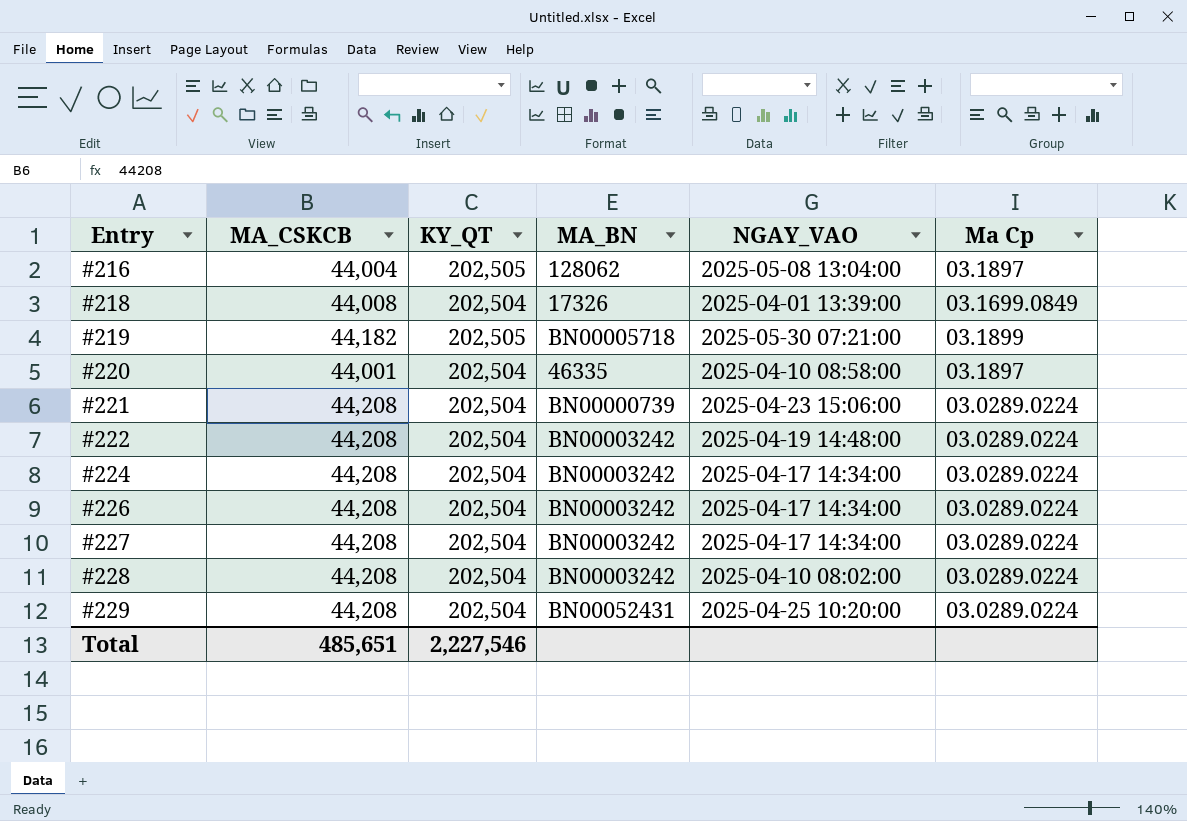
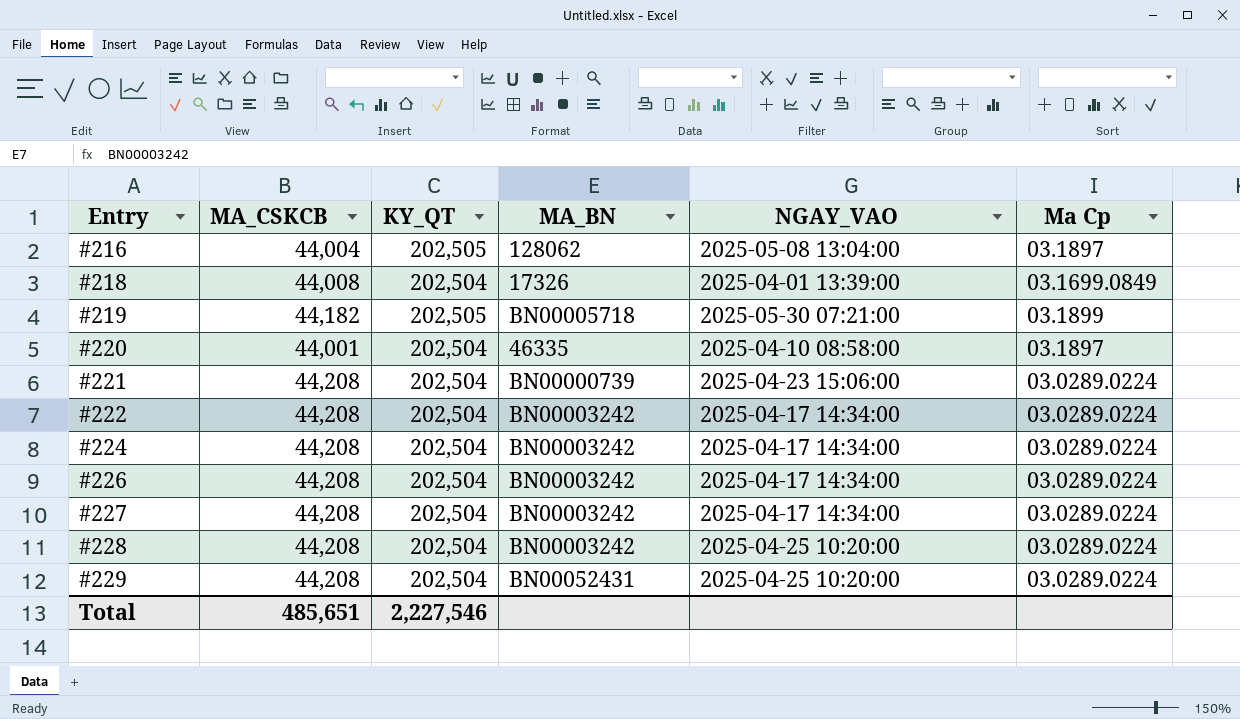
#222 | NGAY_VAO: 2025-04-19 14:48:00 -> 2025-04-17 14:34:00
#228 | NGAY_VAO: 2025-04-10 08:02:00 -> 2025-04-25 10:20:00

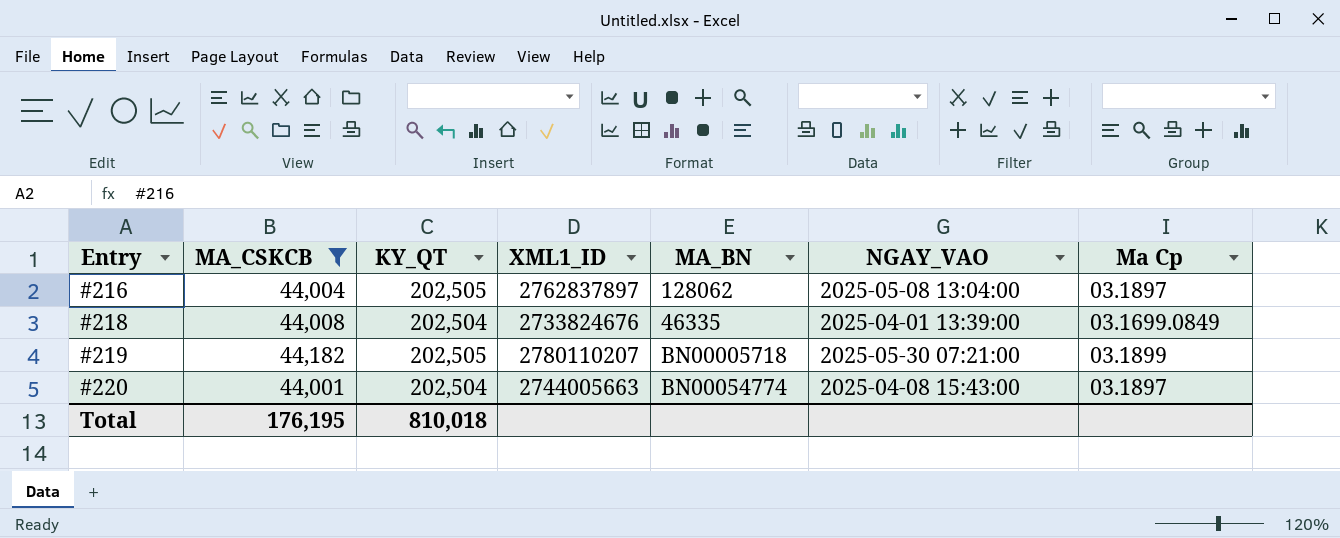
filter: none -> MA_CSKCB != 44,208
column XML1_ID | position: none -> 4
#218 | MA_BN: 17326 -> 46335
#220 | MA_BN: 46335 -> BN00054774
#220 | NGAY_VAO: 2025-04-10 08:58:00 -> 2025-04-08 15:43:00
Total | MA_CSKCB: 485,651 -> 176,195
Total | KY_QT: 2,227,546 -> 810,018

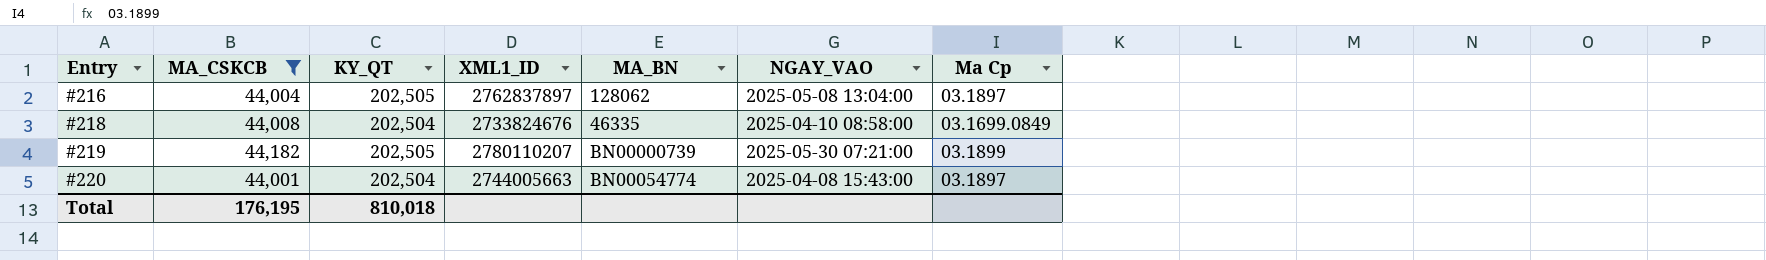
#218 | NGAY_VAO: 2025-04-01 13:39:00 -> 2025-04-10 08:58:00
#219 | MA_BN: BN00005718 -> BN00000739

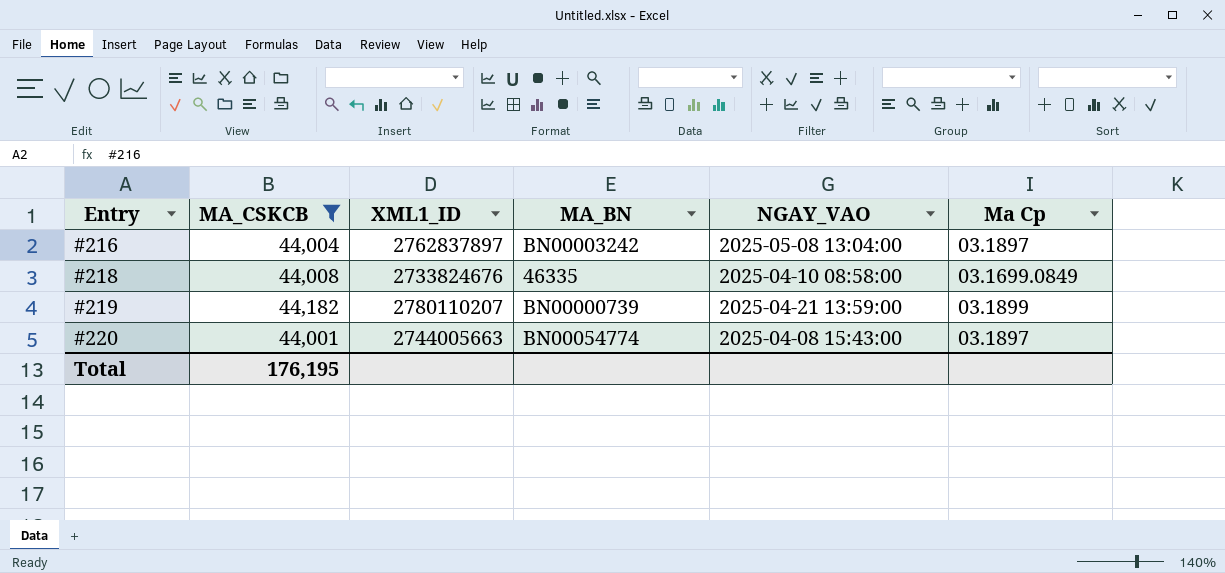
column KY_QT | position: 3 -> none
#216 | MA_BN: 128062 -> BN00003242
#219 | NGAY_VAO: 2025-05-30 07:21:00 -> 2025-04-21 13:59:00

